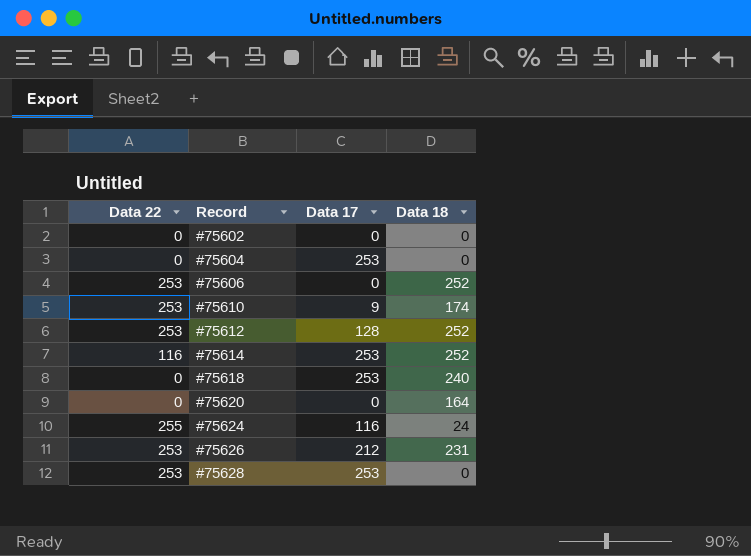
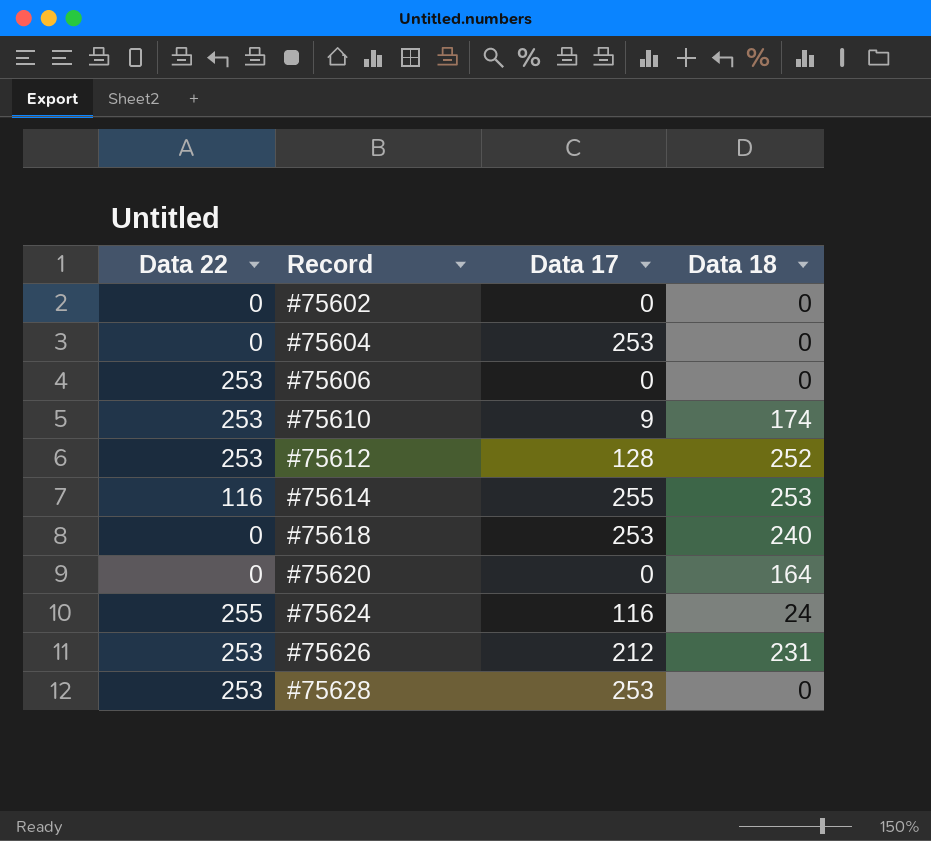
#75606 | Data 18: 252 -> 0
#75614 | Data 17: 253 -> 255
#75614 | Data 18: 252 -> 253

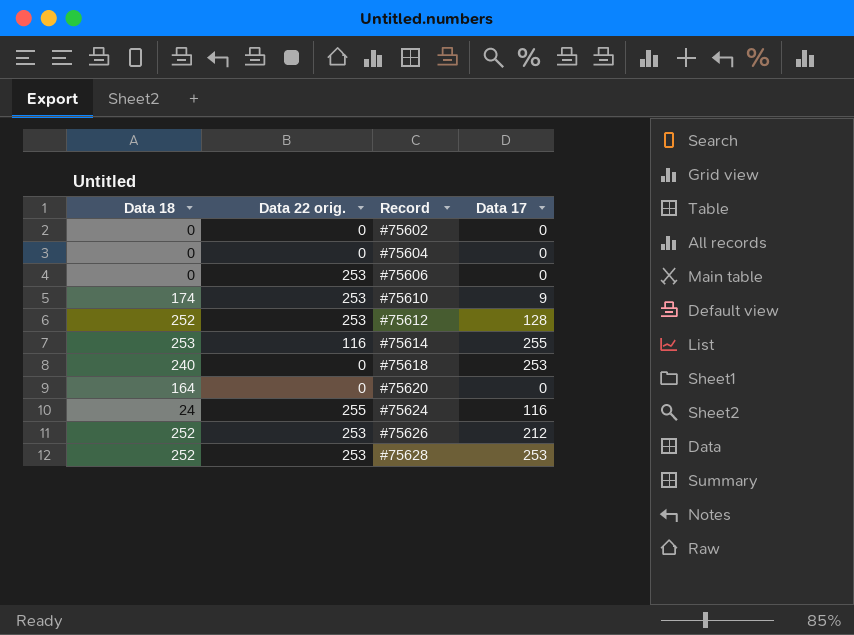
column Data 18 | position: 4 -> 1
column name: Data 22 -> Data 22 orig.
#75604 | Data 17: 253 -> 0
#75626 | Data 18: 231 -> 252
#75628 | Data 18: 0 -> 252

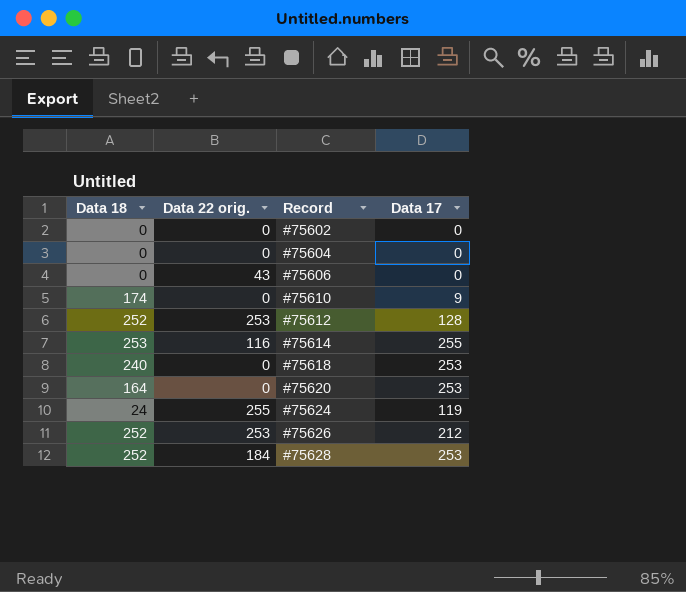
#75606 | Data 22 orig.: 253 -> 43
#75610 | Data 22 orig.: 253 -> 0
#75620 | Data 17: 0 -> 253
#75624 | Data 17: 116 -> 119
#75628 | Data 22 orig.: 253 -> 184

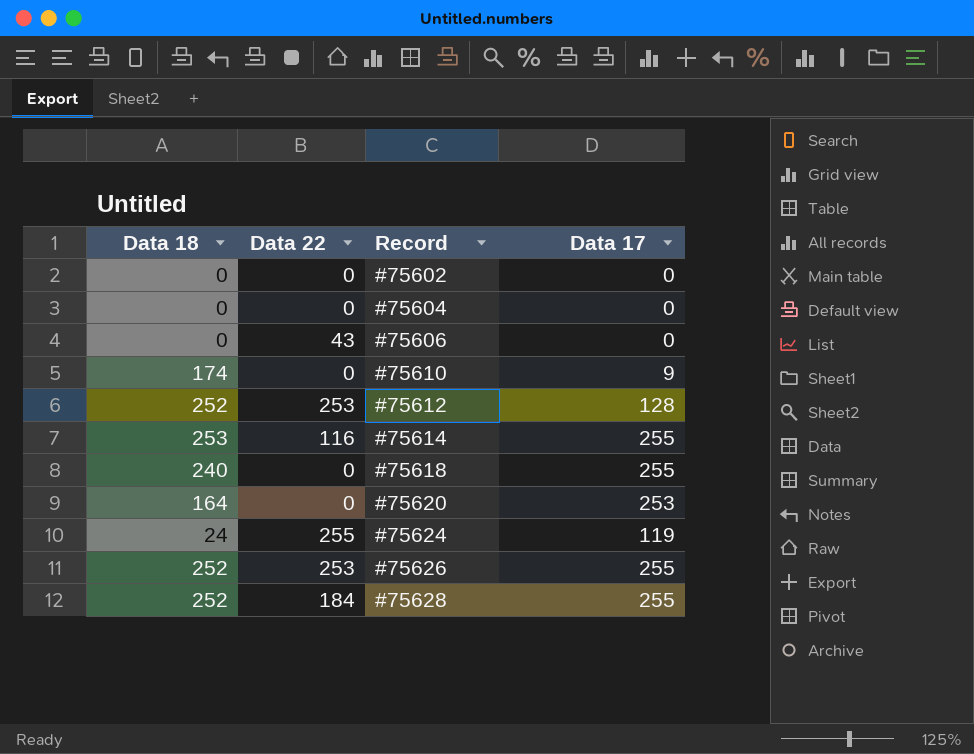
column name: Data 22 orig. -> Data 22
#75618 | Data 17: 253 -> 255
#75626 | Data 17: 212 -> 255
#75628 | Data 17: 253 -> 255

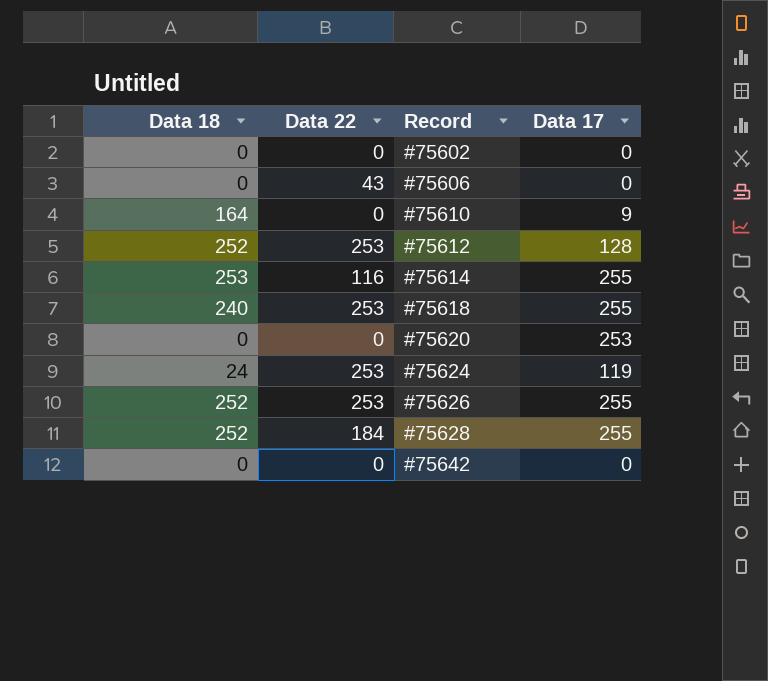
row #75604: 0 | 0 | 0 -> none
#75610 | Data 18: 174 -> 164
#75618 | Data 22: 0 -> 253
#75620 | Data 18: 164 -> 0
#75624 | Data 22: 255 -> 253
row #75642: none -> 0 | 0 | 0

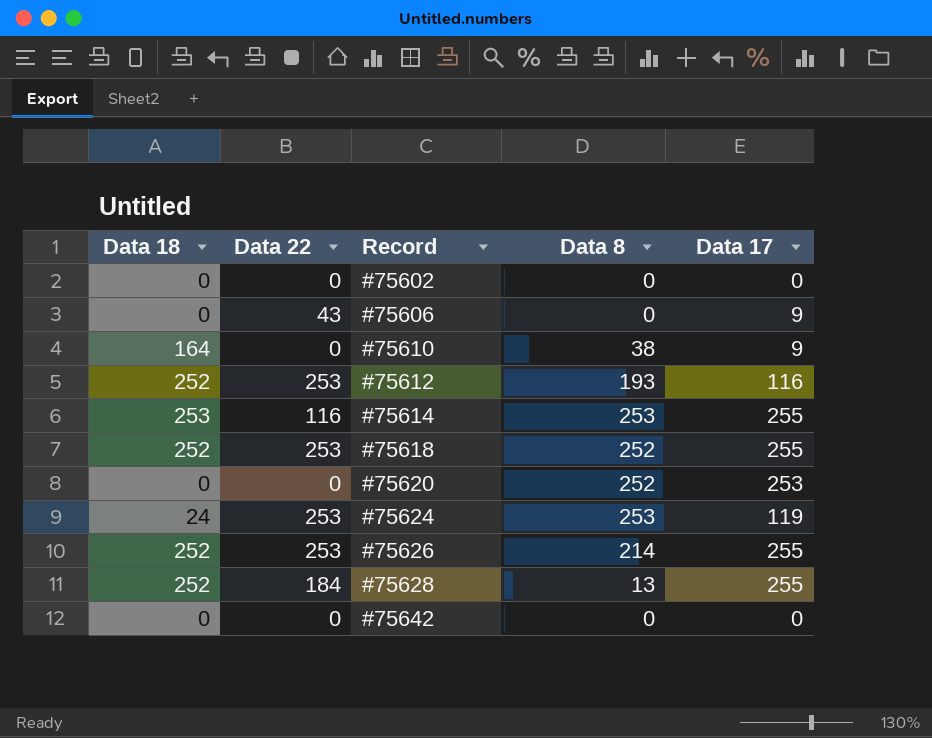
column Data 8 | position: none -> 4
#75606 | Data 17: 0 -> 9
#75612 | Data 17: 128 -> 116
#75618 | Data 18: 240 -> 252

